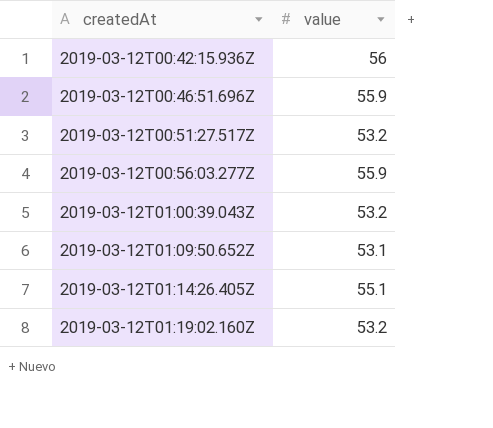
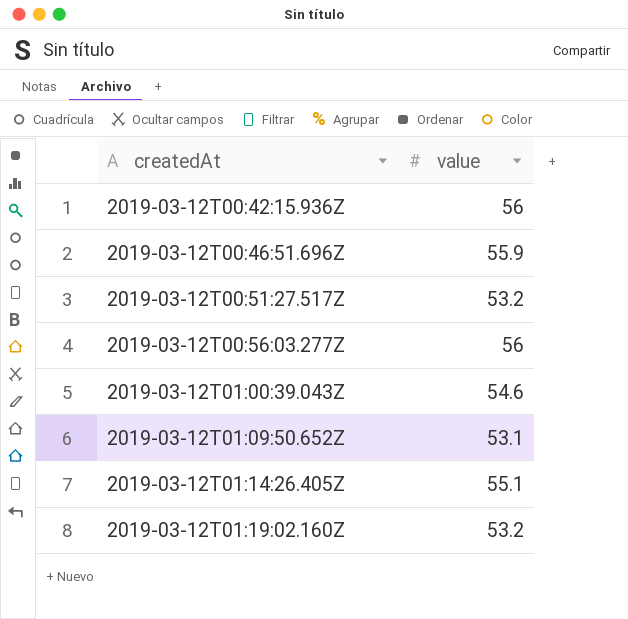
2019-03-12T00:56:03.277Z | value: 55.9 -> 56
2019-03-12T01:00:39.043Z | value: 53.2 -> 54.6

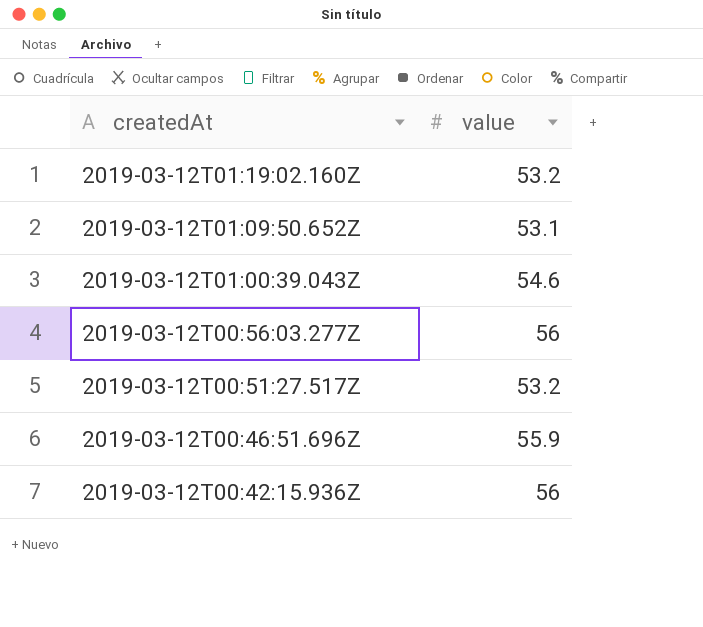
row order: createdAt ascending -> createdAt descending
row 2019-03-12T01:14:26.405Z: 55.1 -> none

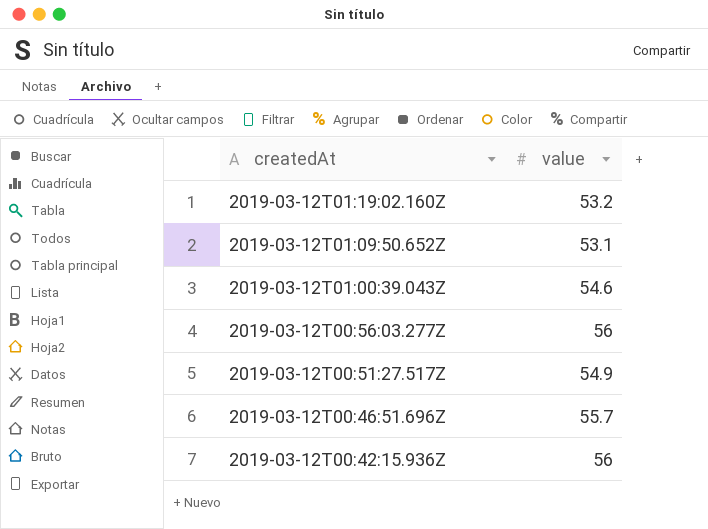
2019-03-12T00:51:27.517Z | value: 53.2 -> 54.9
2019-03-12T00:46:51.696Z | value: 55.9 -> 55.7

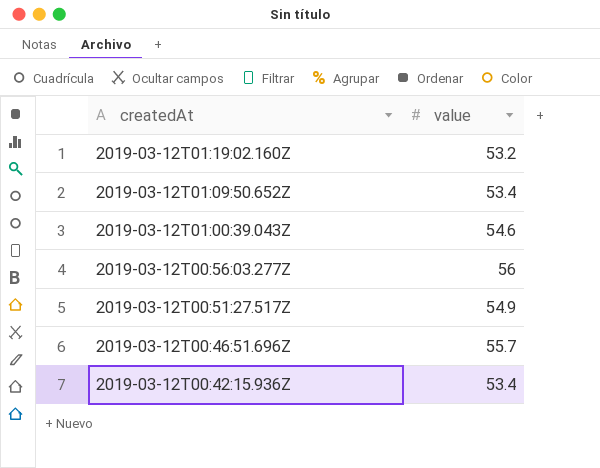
2019-03-12T01:09:50.652Z | value: 53.1 -> 53.4
2019-03-12T00:42:15.936Z | value: 56 -> 53.4

